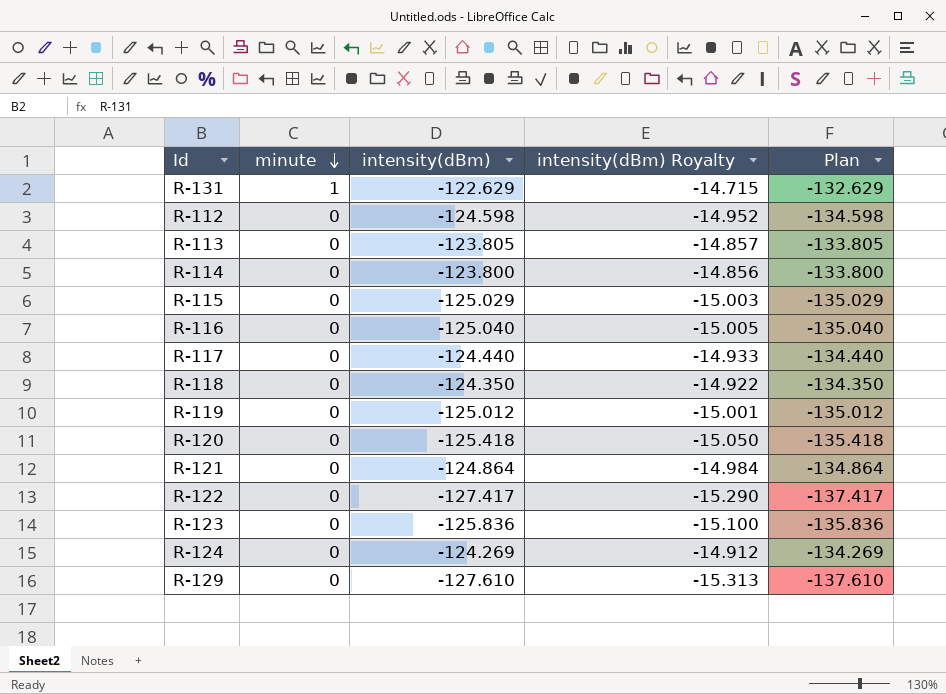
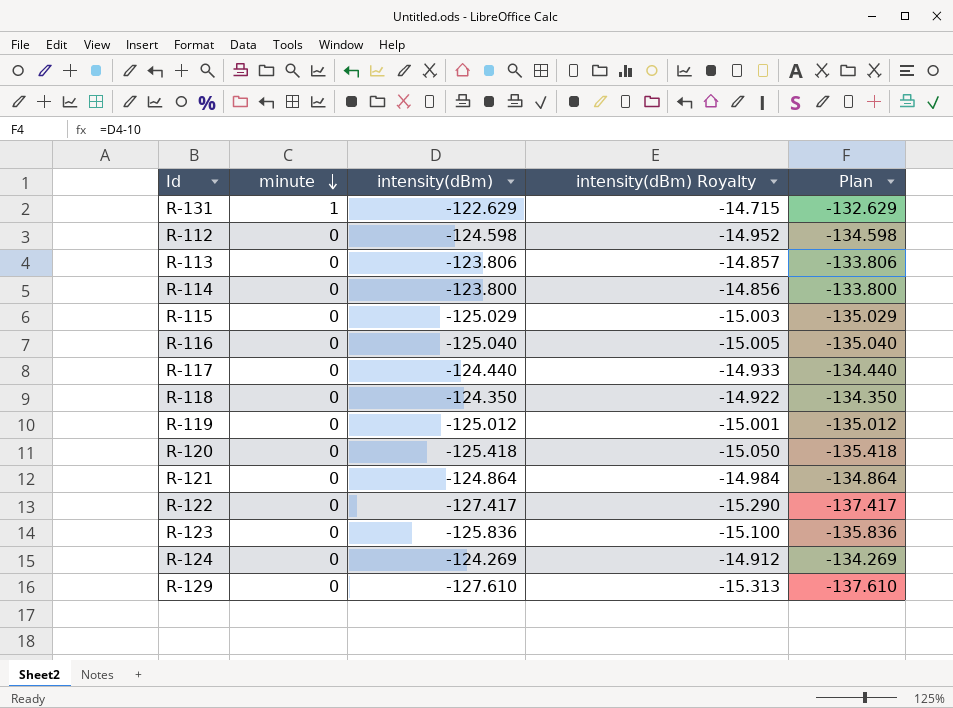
R-113 | intensity(dBm): -123.805 -> -123.806
R-113 | Plan: -133.805 -> -133.806

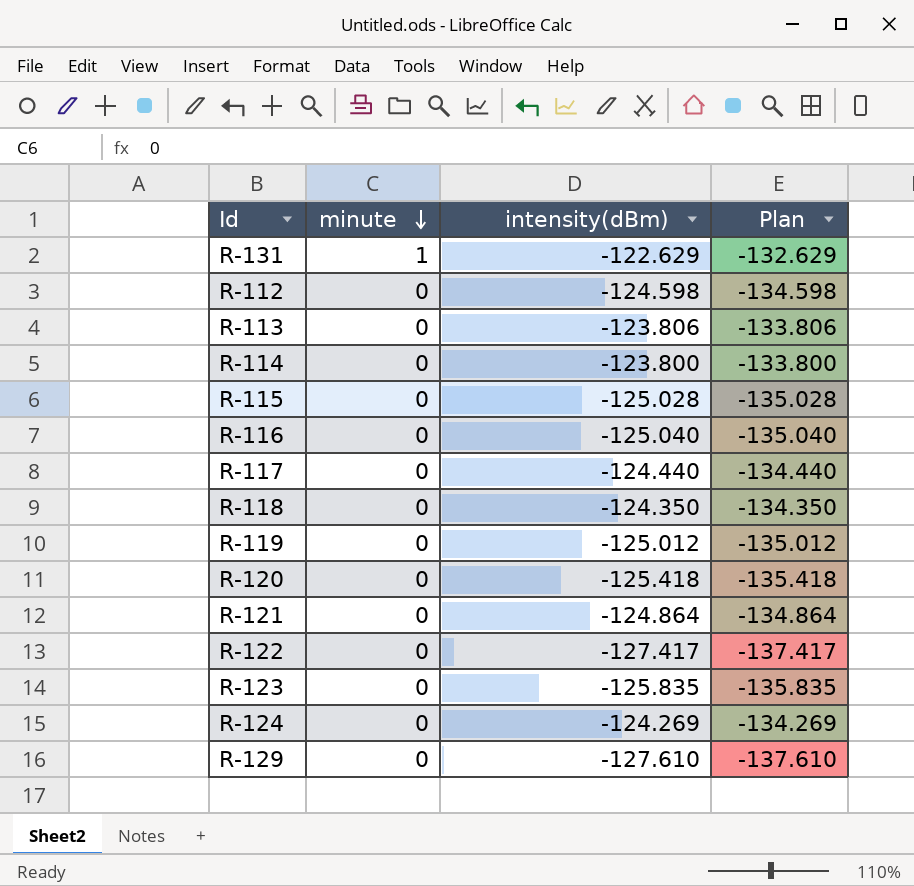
column intensity(dBm) Royalty | formula: [intensity(dBm)] * 0.12 -> none
R-115 | intensity(dBm): -125.029 -> -125.028
R-115 | Plan: -135.029 -> -135.028
R-123 | intensity(dBm): -125.836 -> -125.835
R-123 | Plan: -135.836 -> -135.835

